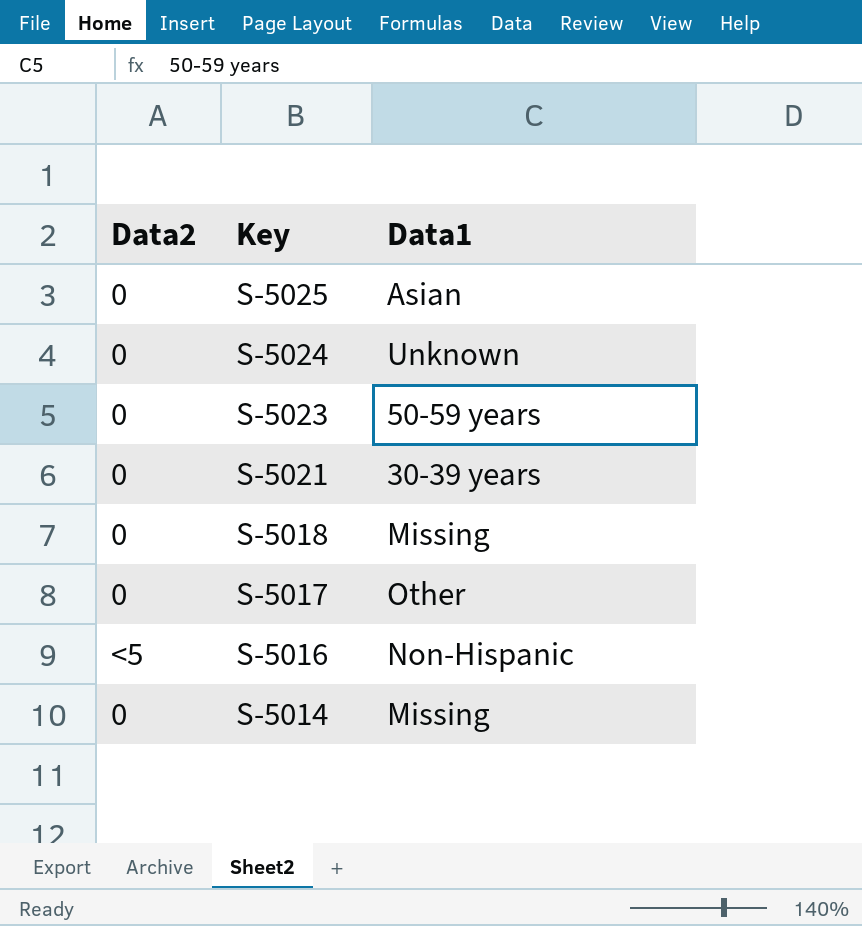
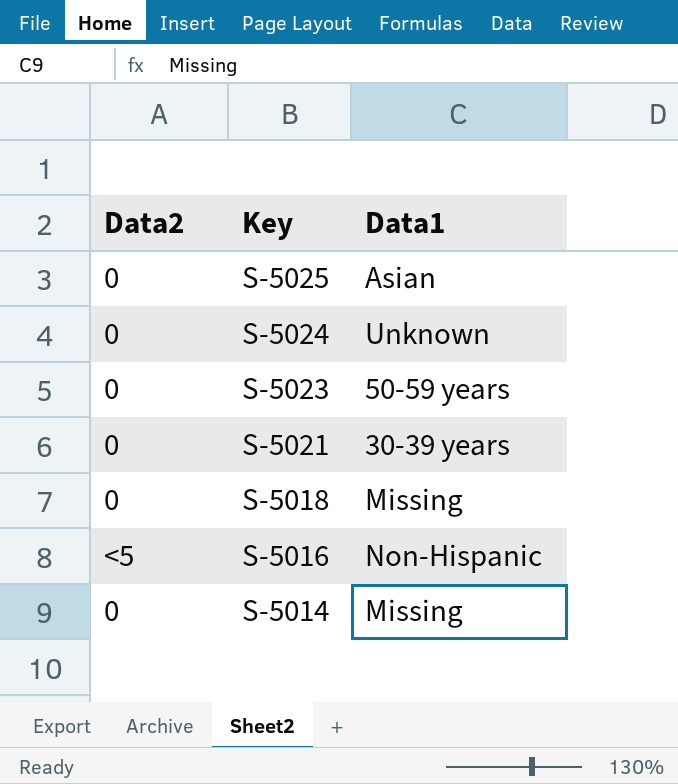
row S-5017: 0 | Other -> none

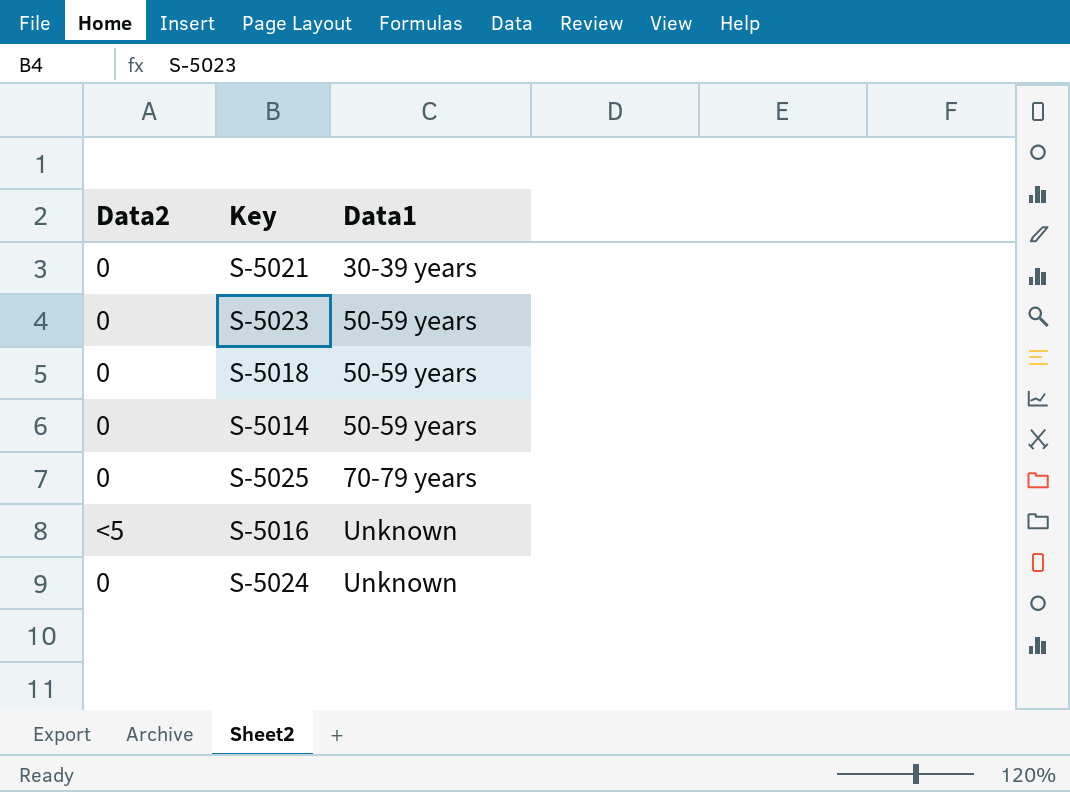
row order: Key descending -> Data1 ascending
S-5018 | Data1: Missing -> 50-59 years
S-5014 | Data1: Missing -> 50-59 years
S-5025 | Data1: Asian -> 70-79 years
S-5016 | Data1: Non-Hispanic -> Unknown

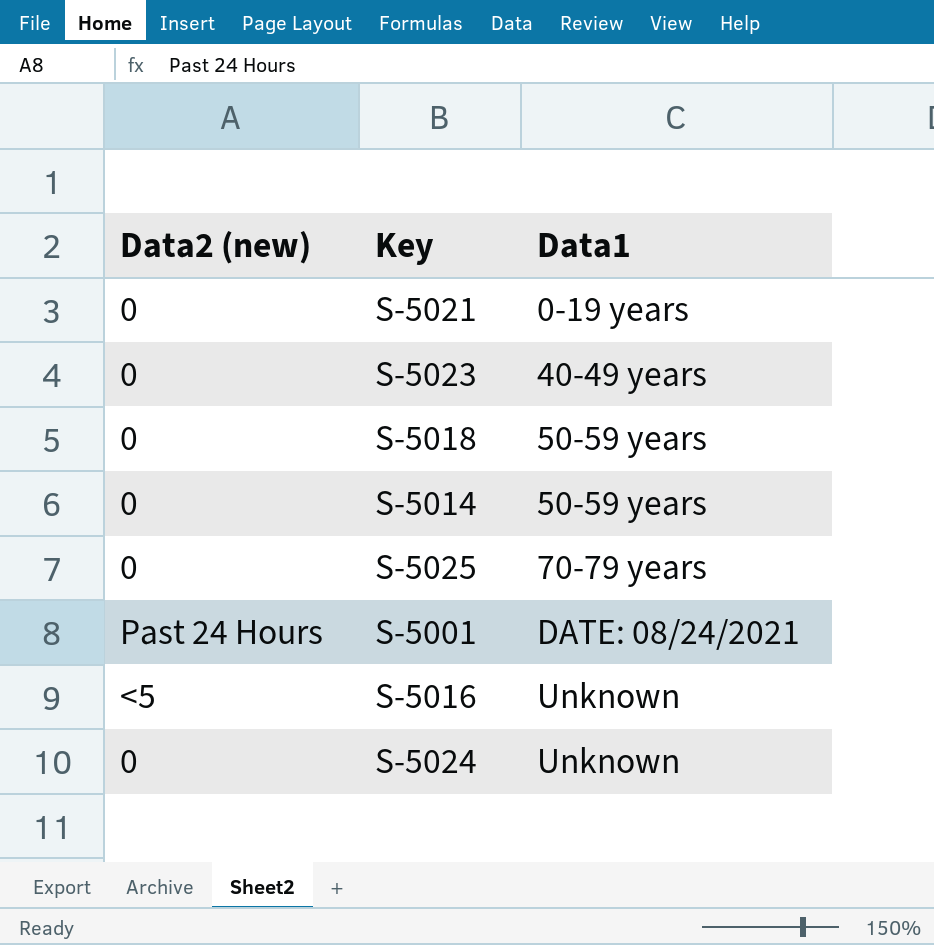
column name: Data2 -> Data2 (new)
S-5021 | Data1: 30-39 years -> 0-19 years
S-5023 | Data1: 50-59 years -> 40-49 years
row S-5001: none -> Past 24 Hours | DATE: 08/24/2021

